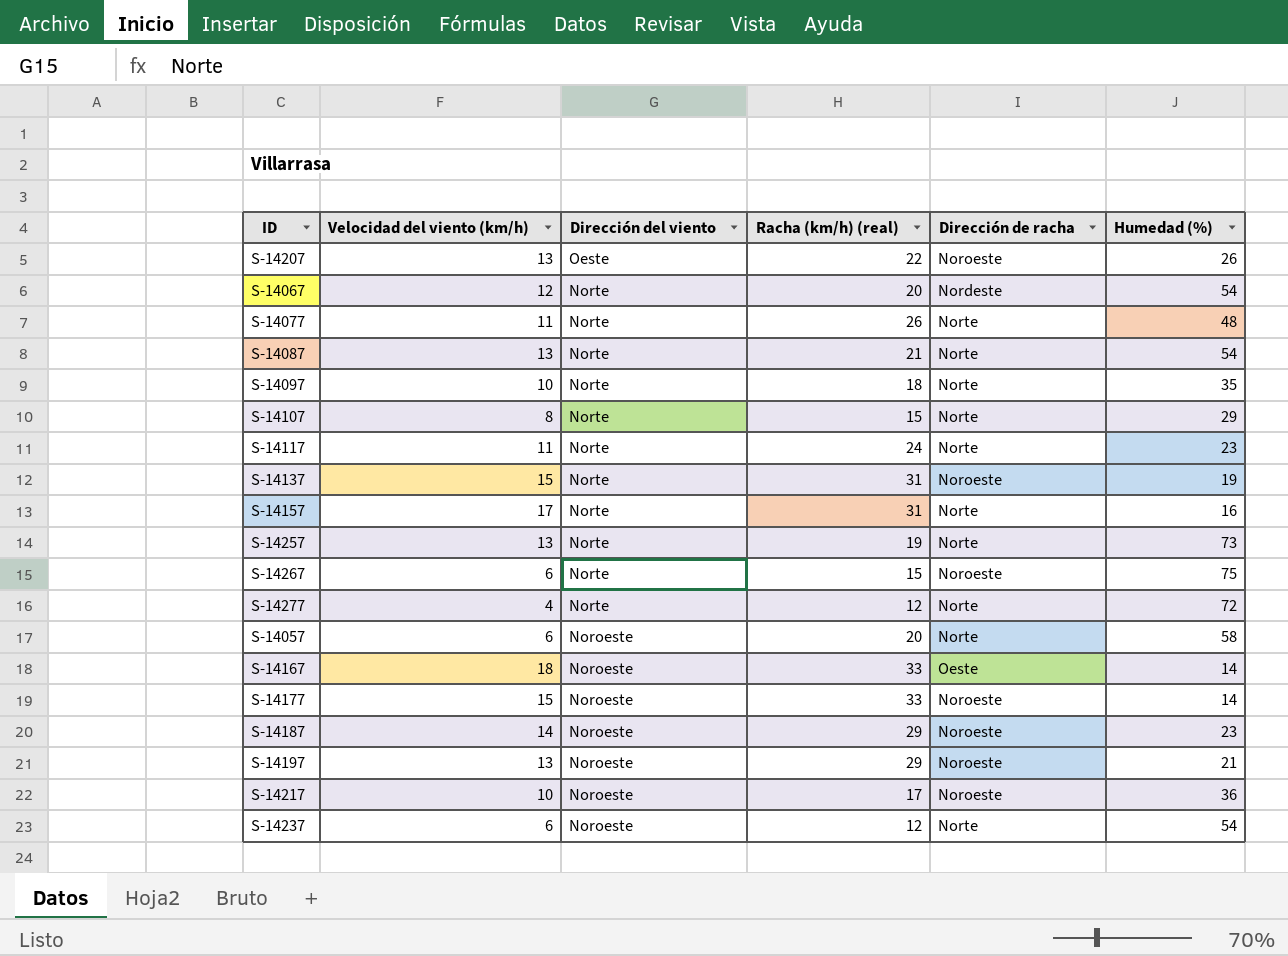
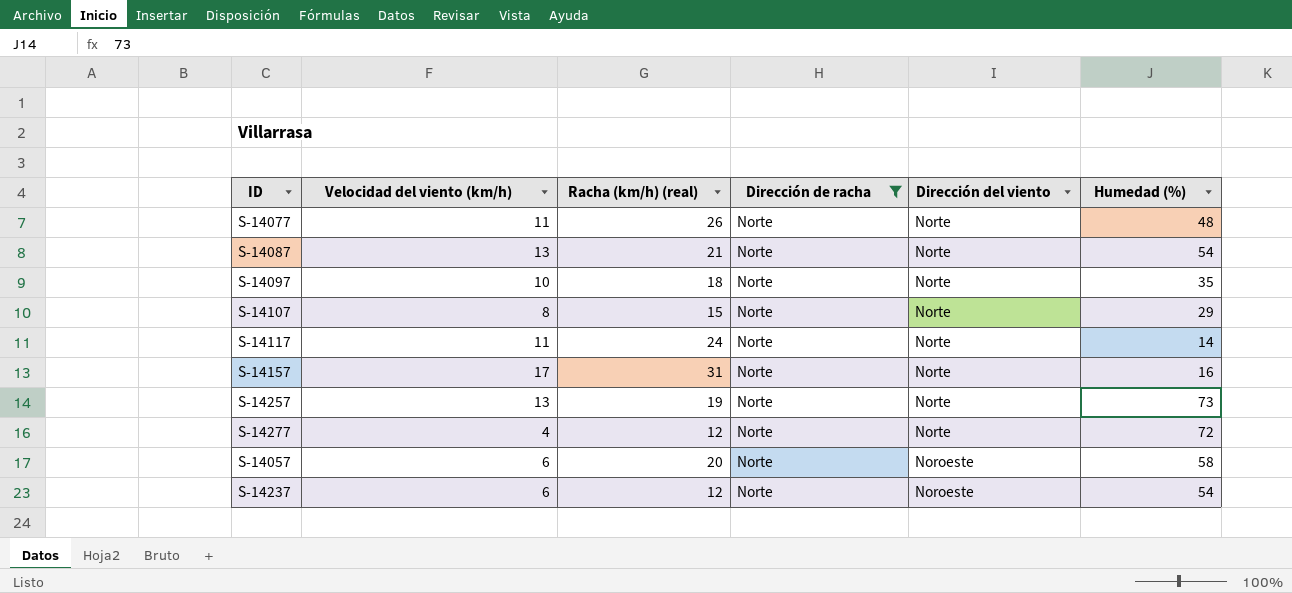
filter: none -> Dirección de racha = Norte
column Dirección del viento | position: 3 -> 5
S-14117 | Humedad (%): 23 -> 14

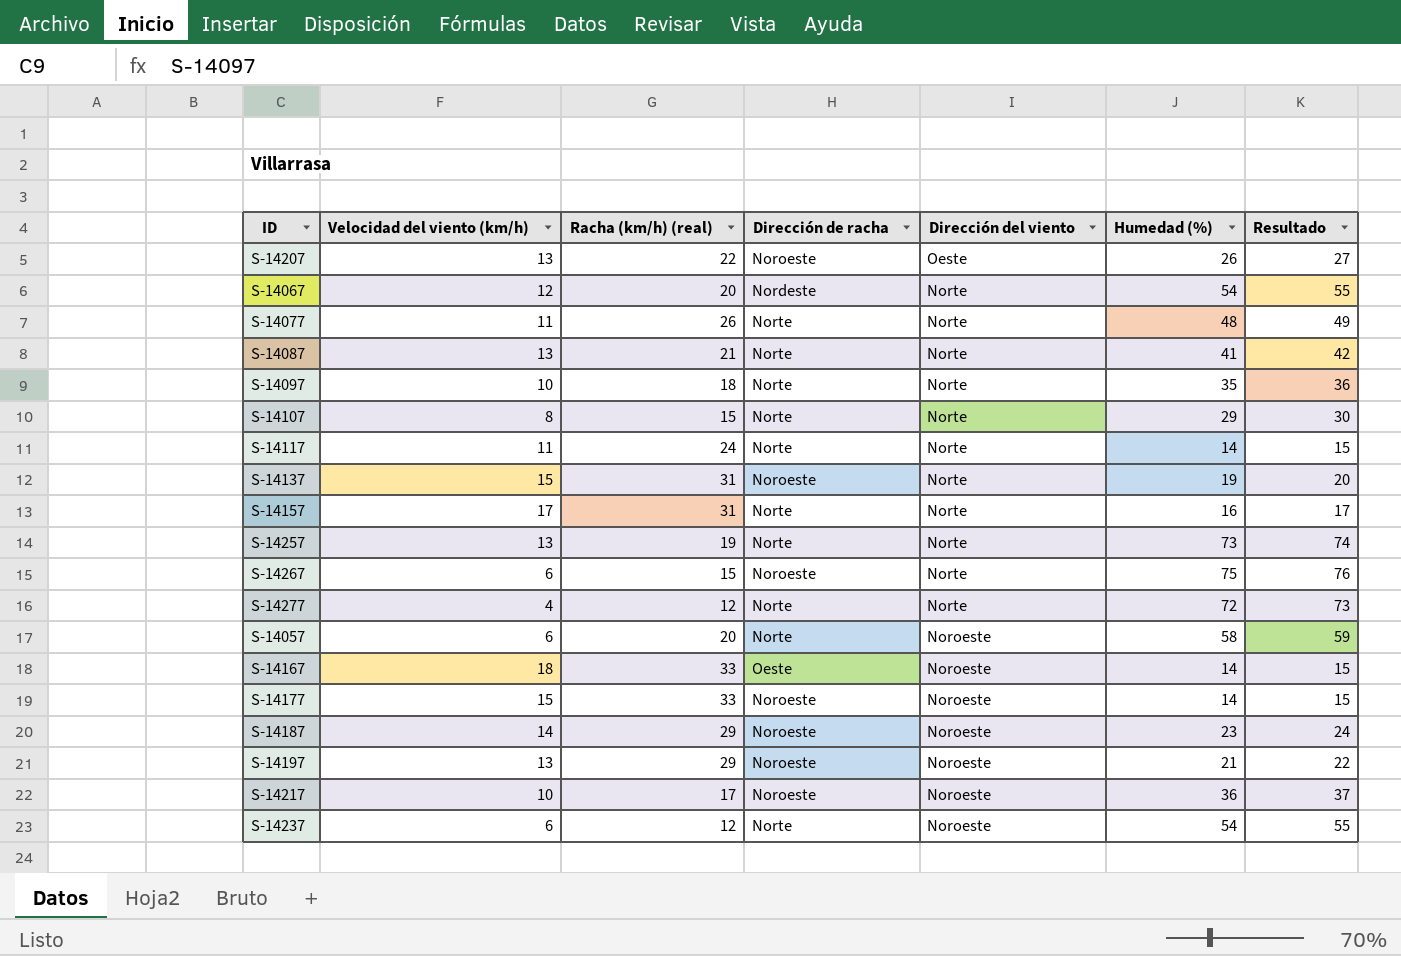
filter: Dirección de racha = Norte -> none
column Resultado | formula: none -> [Humedad (%)] + 1
S-14087 | Humedad (%): 54 -> 41

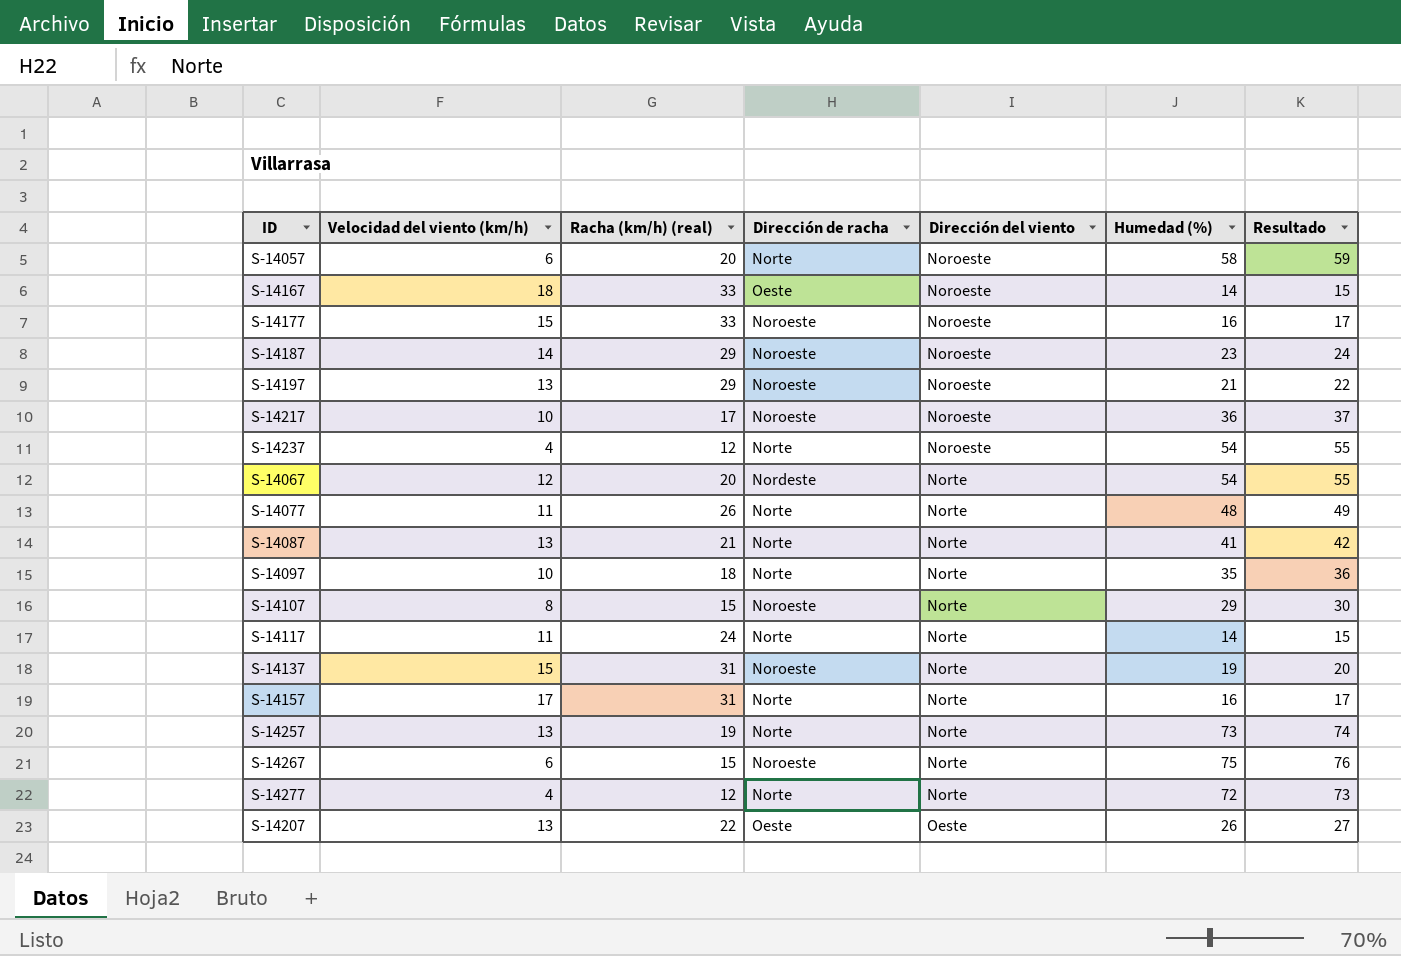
row order: Dirección del viento descending -> Dirección del viento ascending
S-14177 | Humedad (%): 14 -> 16
S-14177 | Resultado: 15 -> 17
S-14237 | Velocidad del viento (km/h): 6 -> 4
S-14107 | Dirección de racha: Norte -> Noroeste
S-14207 | Dirección de racha: Noroeste -> Oeste

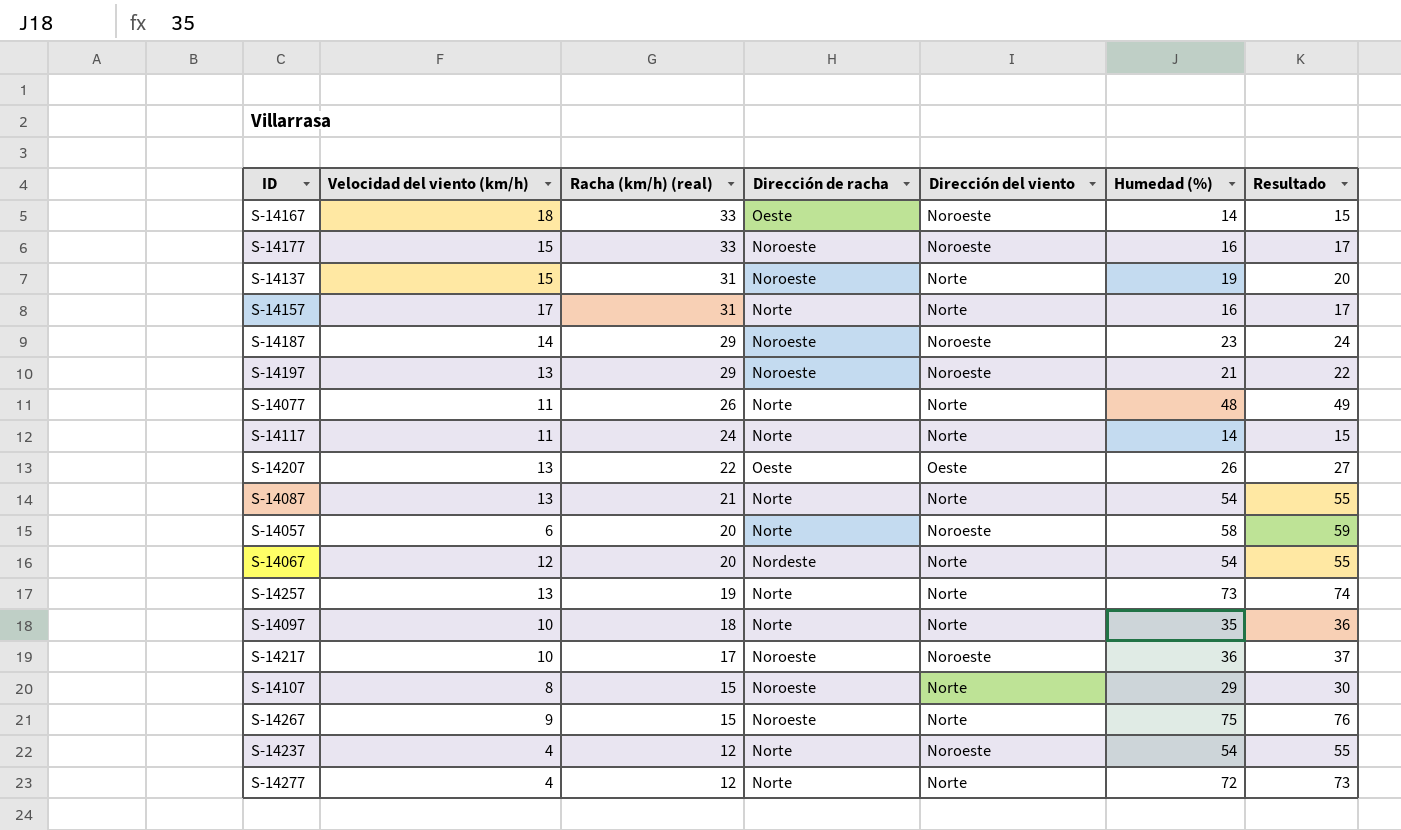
row order: Dirección del viento ascending -> Racha (km/h) (real) descending
S-14087 | Humedad (%): 41 -> 54
S-14087 | Resultado: 42 -> 55
S-14267 | Velocidad del viento (km/h): 6 -> 9

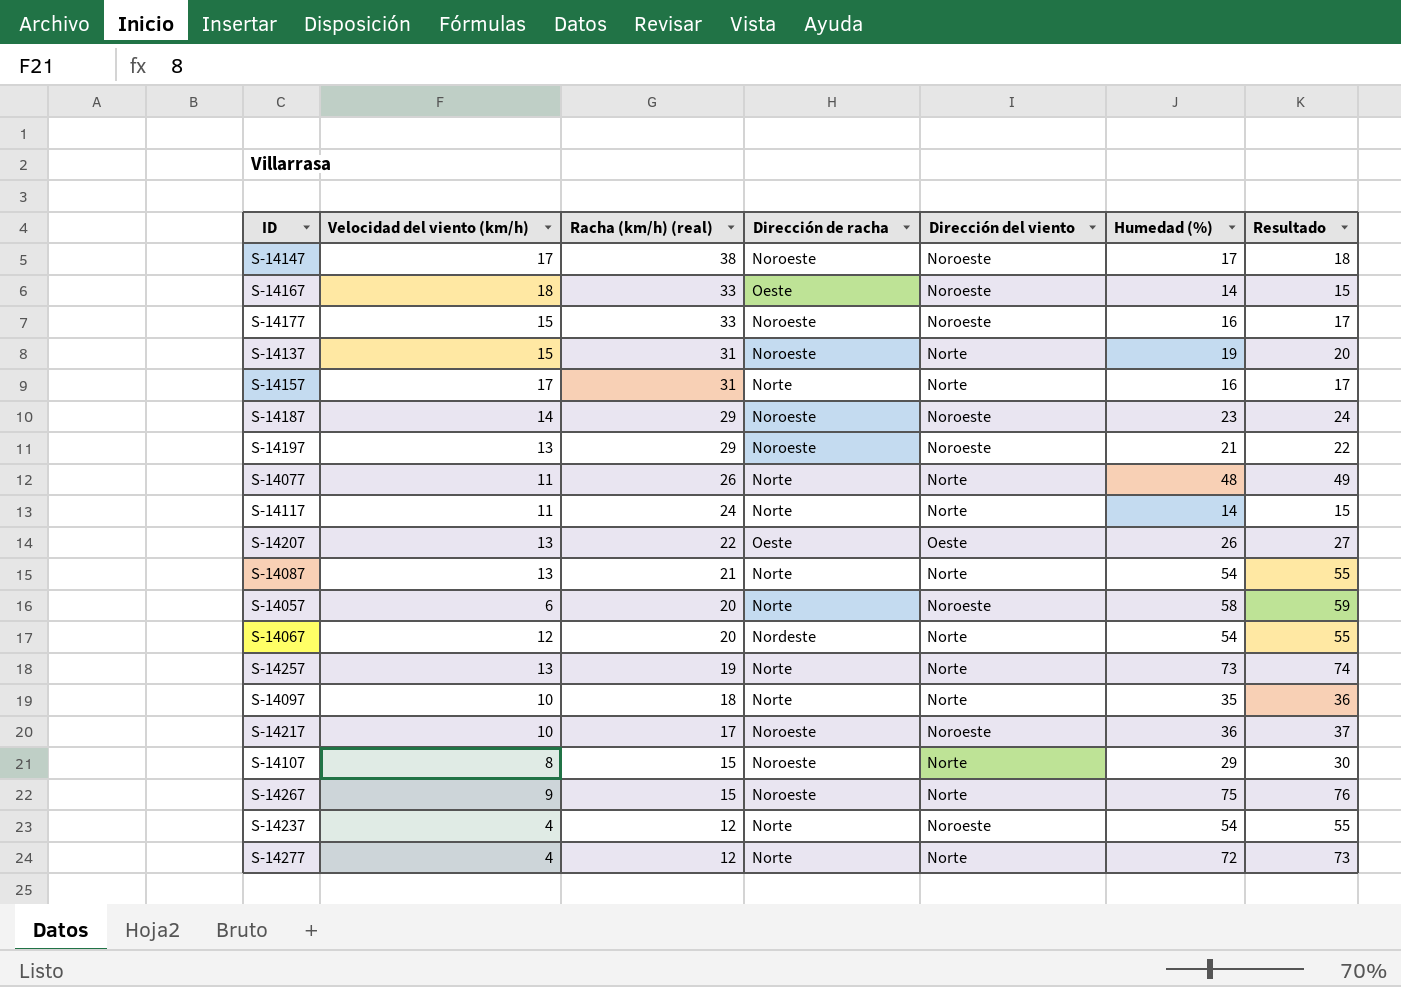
row S-14147: none -> 17 | 38 | Noroeste | Noroeste | 17 | 18

